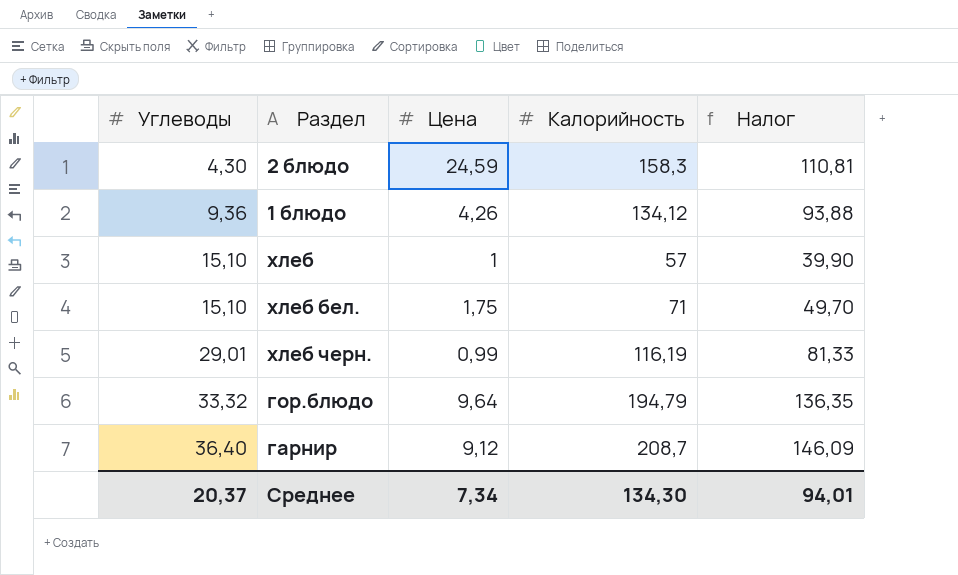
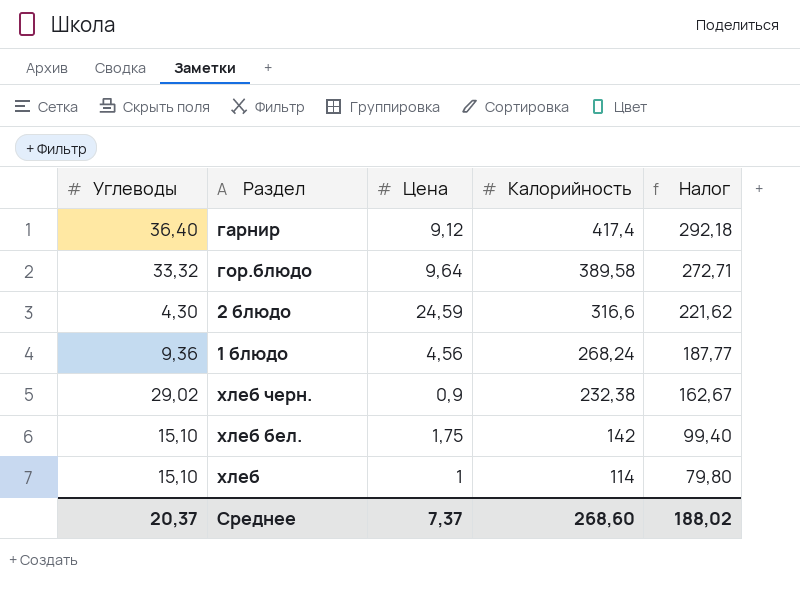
row order: Углеводы ascending -> Калорийность descending
гарнир | Калорийность: 208,7 -> 417,4
гарнир | Налог: 146,09 -> 292,18
гор.блюдо | Калорийность: 194,79 -> 389,58
гор.блюдо | Налог: 136,35 -> 272,71
2 блюдо | Калорийность: 158,3 -> 316,6
2 блюдо | Налог: 110,81 -> 221,62
1 блюдо | Цена: 4,26 -> 4,56
1 блюдо | Калорийность: 134,12 -> 268,24
1 блюдо | Налог: 93,88 -> 187,77
хлеб черн. | Углеводы: 29,01 -> 29,02
хлеб черн. | Цена: 0,99 -> 0,9
хлеб черн. | Калорийность: 116,19 -> 232,38
хлеб черн. | Налог: 81,33 -> 162,67
хлеб бел. | Калорийность: 71 -> 142
хлеб бел. | Налог: 49,70 -> 99,40
хлеб | Калорийность: 57 -> 114
хлеб | Налог: 39,90 -> 79,80
Среднее | Цена: 7,34 -> 7,37
Среднее | Калорийность: 134,30 -> 268,60
Среднее | Налог: 94,01 -> 188,02

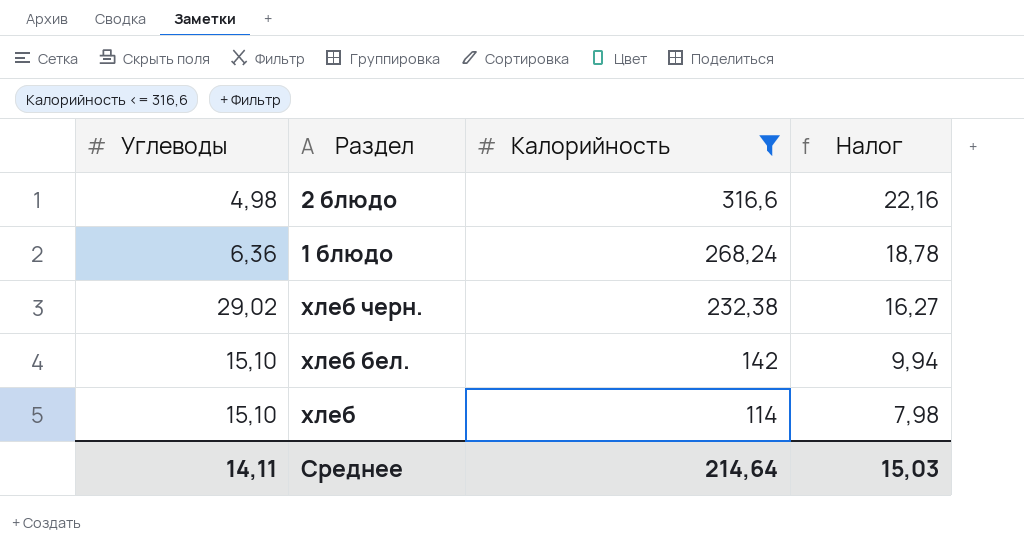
filter: none -> Калорийность <= 316,6
column Цена | position: 3 -> none
column Налог | formula: [Калорийность] * 0,7 -> [Калорийность] * 0,07
2 блюдо | Углеводы: 4,30 -> 4,98
1 блюдо | Углеводы: 9,36 -> 6,36
Среднее | Углеводы: 20,37 -> 14,11
Среднее | Калорийность: 268,60 -> 214,64
Среднее | Налог: 188,02 -> 15,03

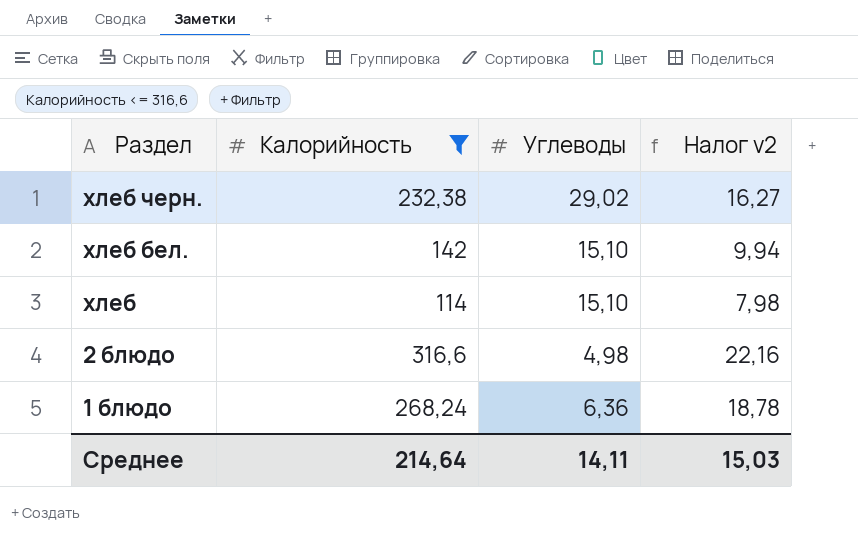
row order: Калорийность descending -> Раздел descending
column Углеводы | position: 1 -> 3
column name: Налог -> Налог v2

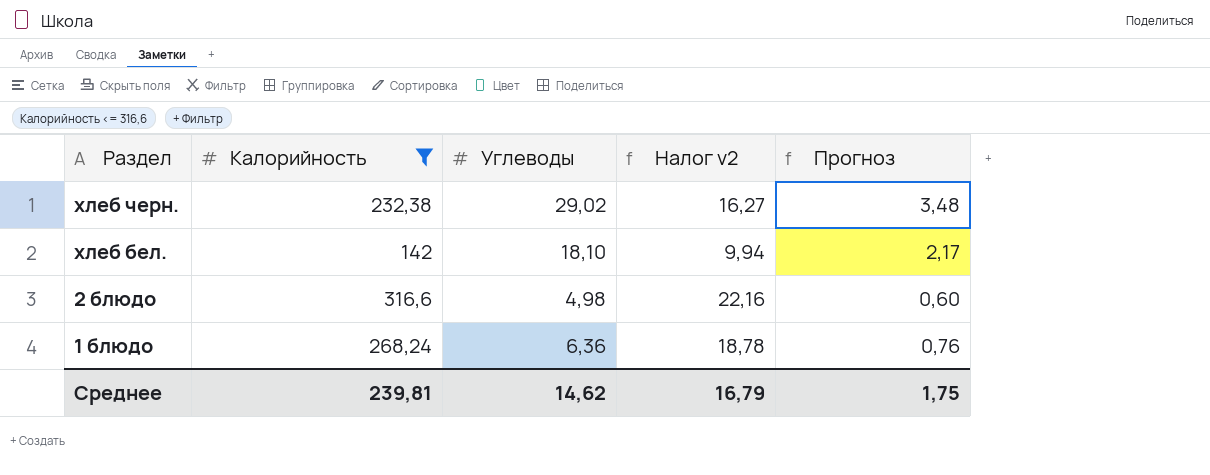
column Прогноз | formula: none -> [Углеводы] * 0,12
row хлеб: 114 | 15,10 | 7,98 -> none
хлеб бел. | Углеводы: 15,10 -> 18,10
Среднее | Калорийность: 214,64 -> 239,81
Среднее | Углеводы: 14,11 -> 14,62
Среднее | Налог v2: 15,03 -> 16,79

